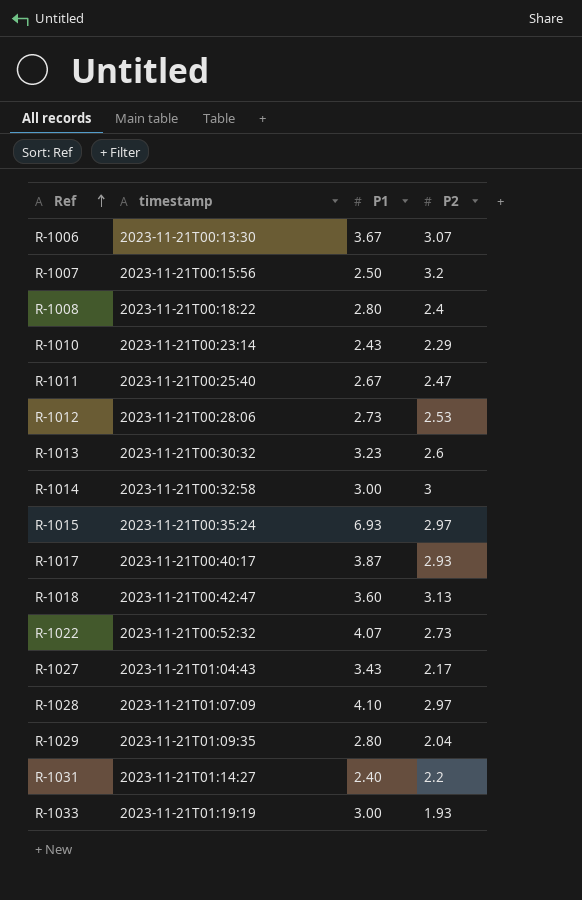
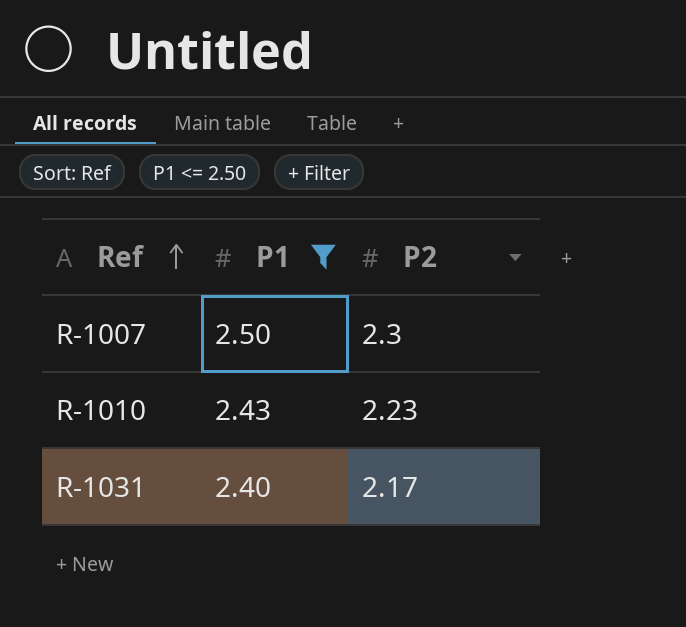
filter: none -> P1 <= 2.50
column timestamp | position: 2 -> none
R-1007 | P2: 3.2 -> 2.3
R-1010 | P2: 2.29 -> 2.23
R-1031 | P2: 2.2 -> 2.17

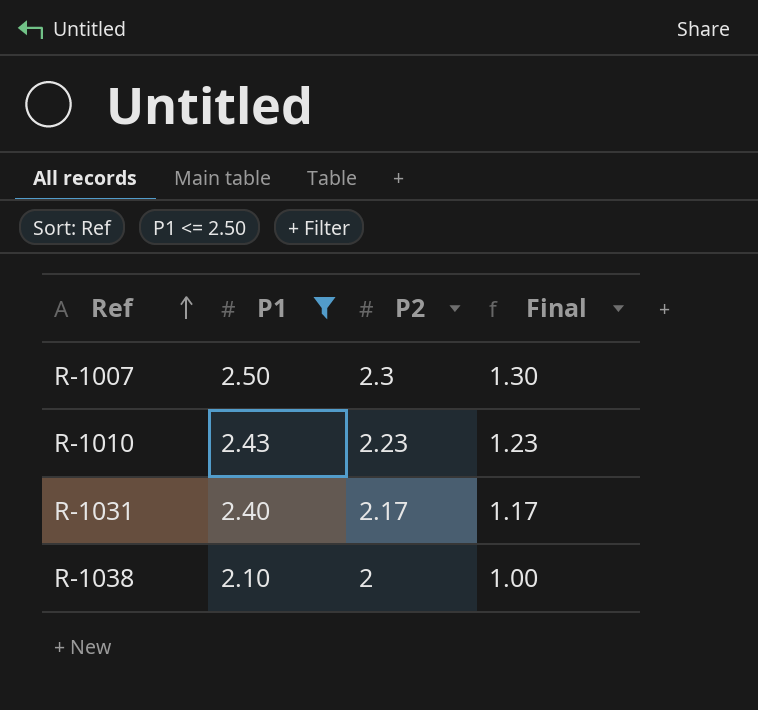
column Final | formula: none -> [P2] - 1
row R-1038: none -> 2.10 | 2 | 1.00

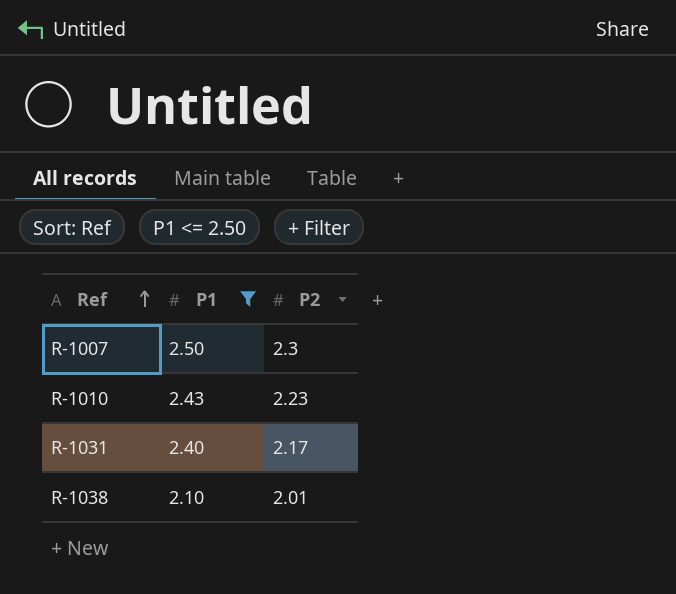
column Final | formula: [P2] - 1 -> none
R-1038 | P2: 2 -> 2.01

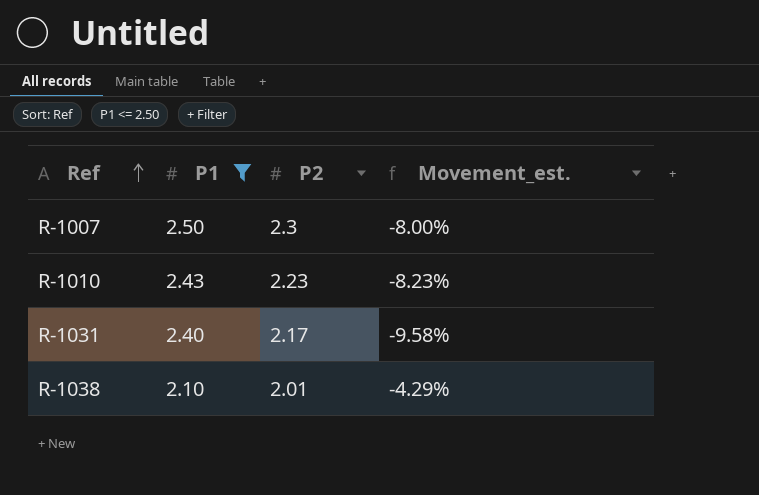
column Movement_est. | formula: none -> ([P2] - [P1]) / [P1]

